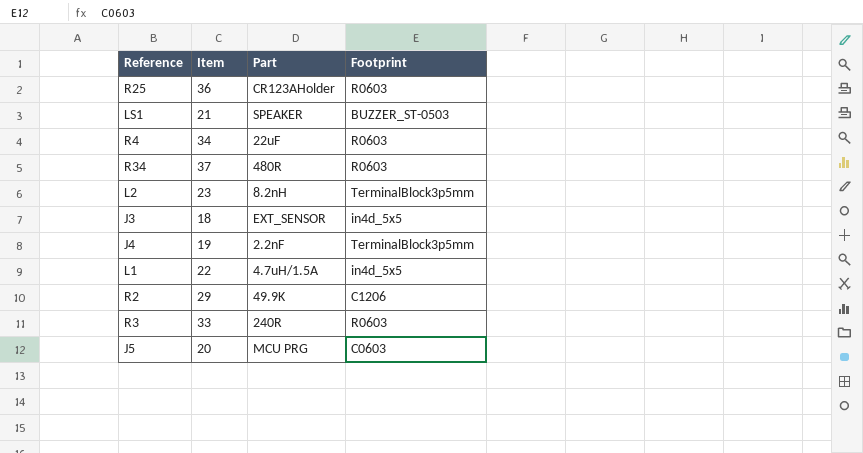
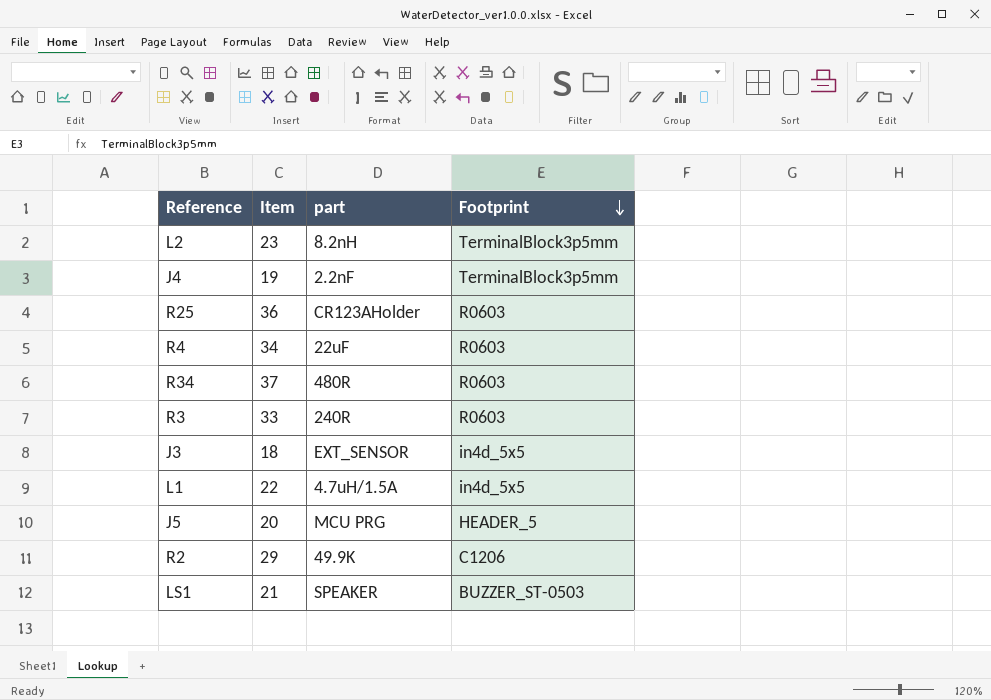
row order: none -> Footprint descending
column name: Part -> part
J5 | Footprint: C0603 -> HEADER_5

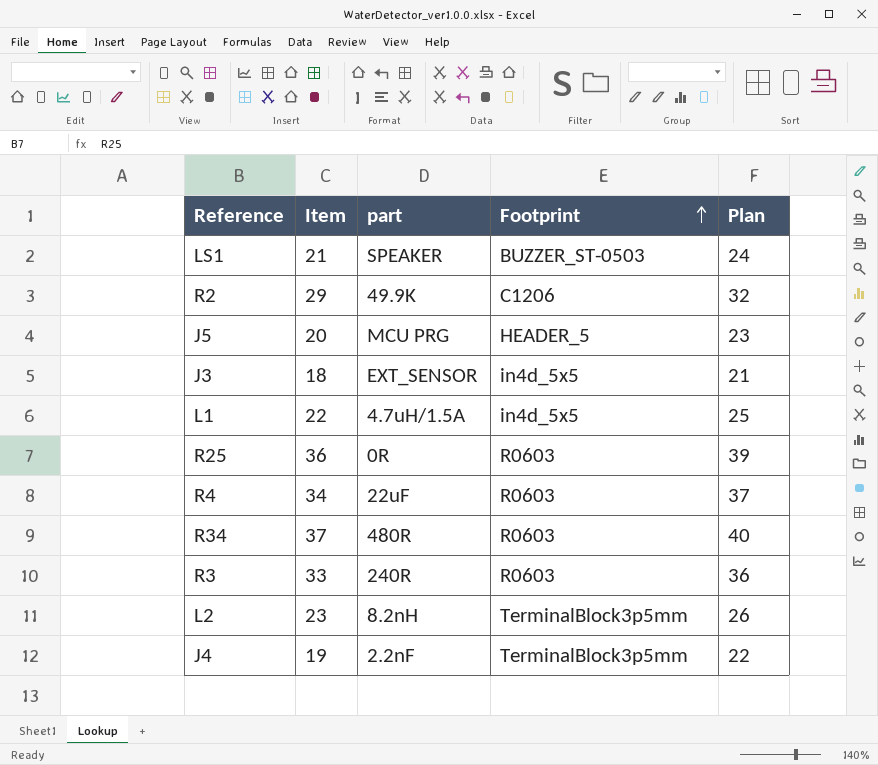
row order: Footprint descending -> Footprint ascending
column Plan | formula: none -> [Item] + 3
R25 | part: CR123AHolder -> 0R

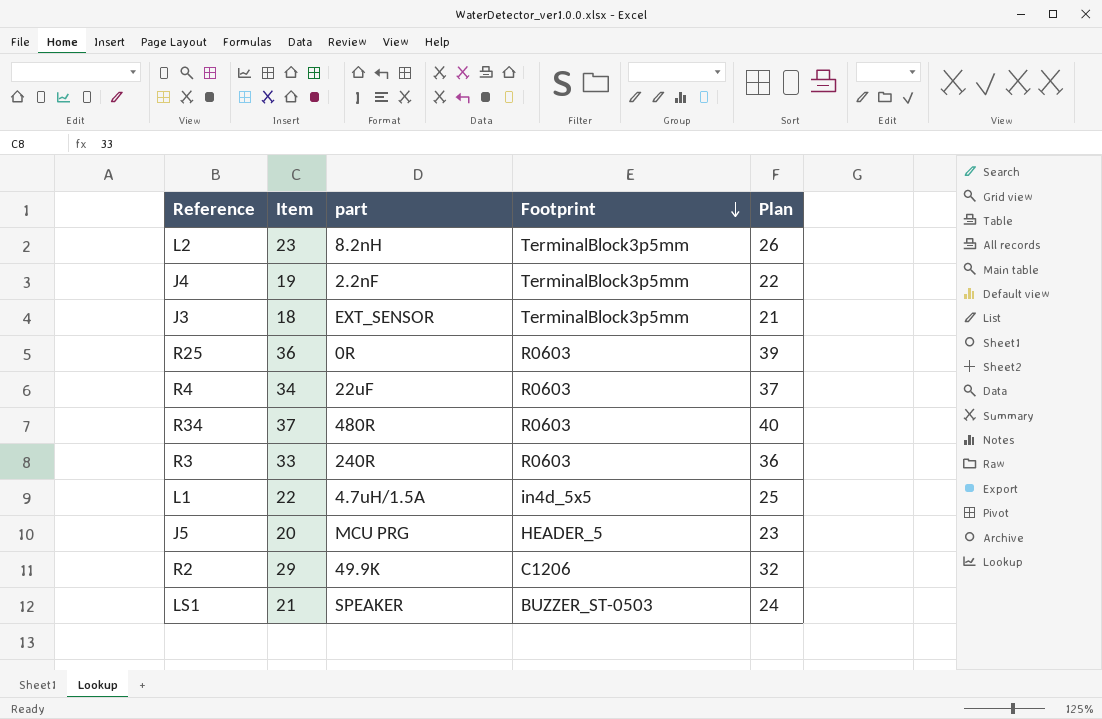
row order: Footprint ascending -> Footprint descending
J3 | Footprint: in4d_5x5 -> TerminalBlock3p5mm

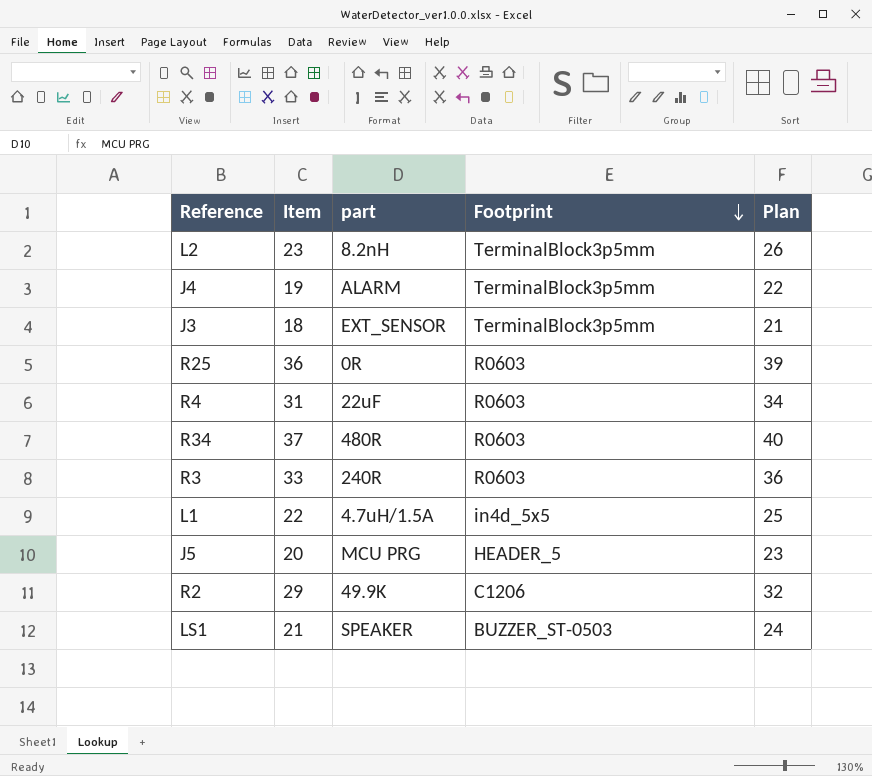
J4 | part: 2.2nF -> ALARM
R4 | Item: 34 -> 31
R4 | Plan: 37 -> 34

